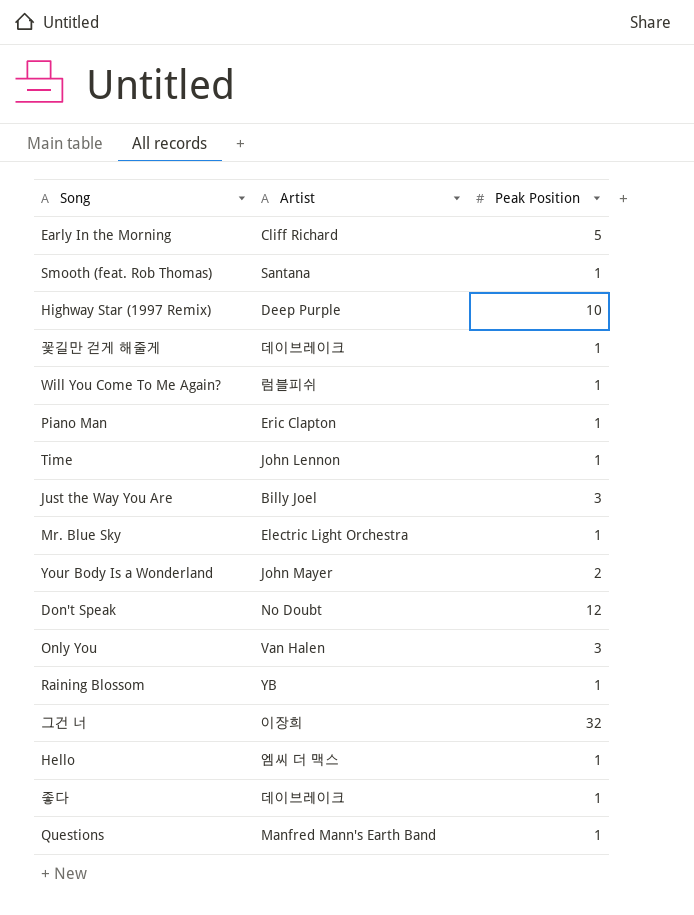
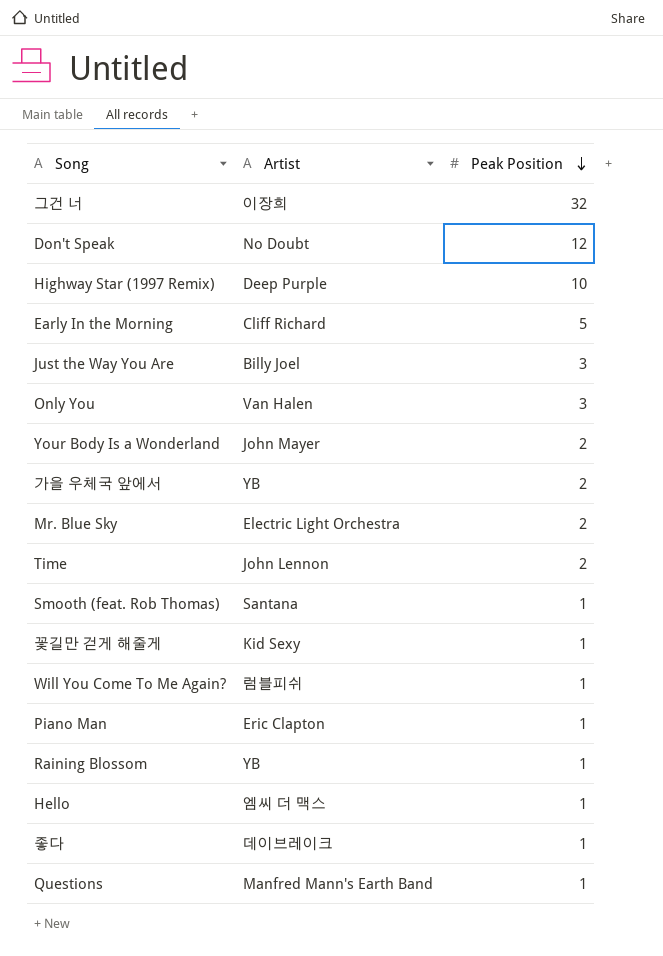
row order: none -> Peak Position descending
row 가을 우체국 앞에서: none -> YB | 2
Mr. Blue Sky | Peak Position: 1 -> 2
Time | Peak Position: 1 -> 2
꽃길만 걷게 해줄게 | Artist: 데이브레이크 -> Kid Sexy

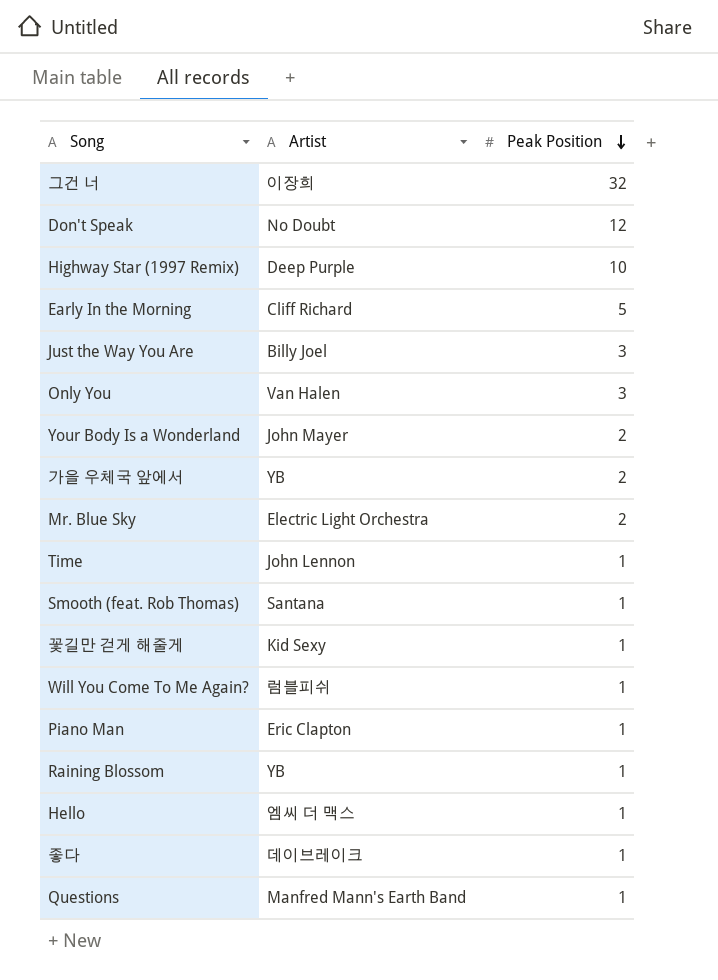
Time | Peak Position: 2 -> 1

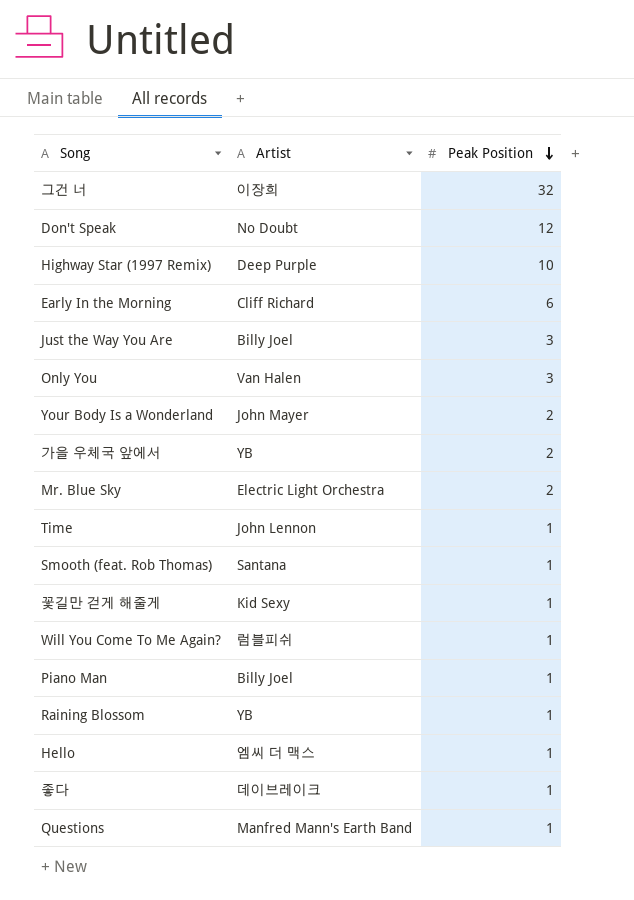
Early In the Morning | Peak Position: 5 -> 6
Piano Man | Artist: Eric Clapton -> Billy Joel

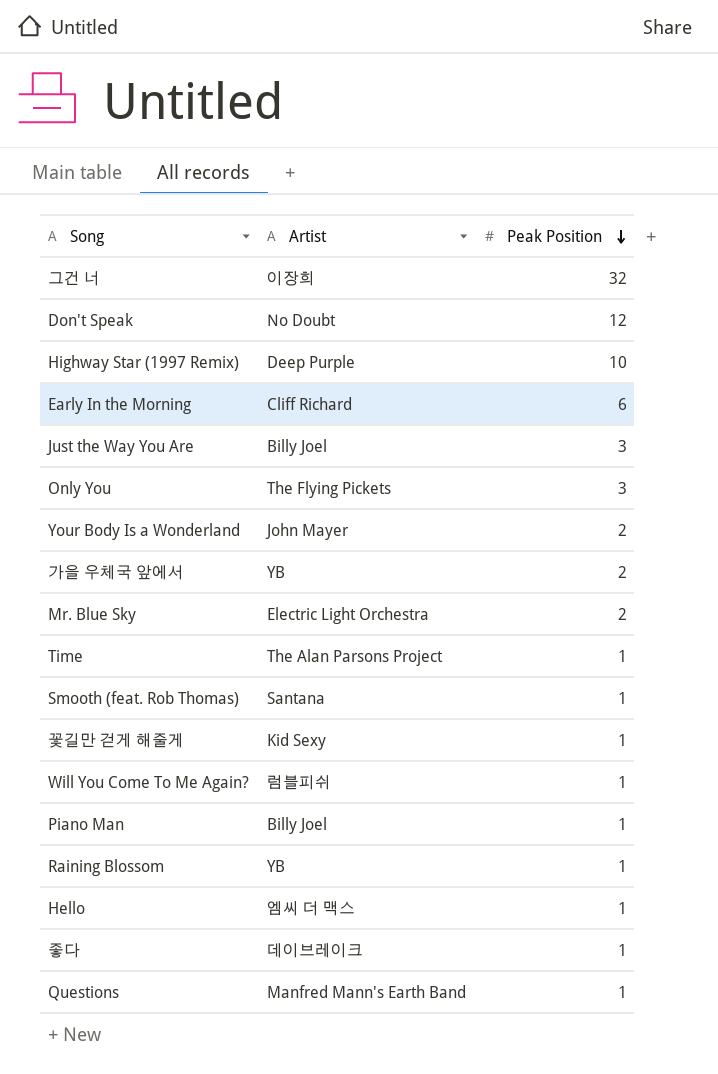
Only You | Artist: Van Halen -> The Flying Pickets
Time | Artist: John Lennon -> The Alan Parsons Project

